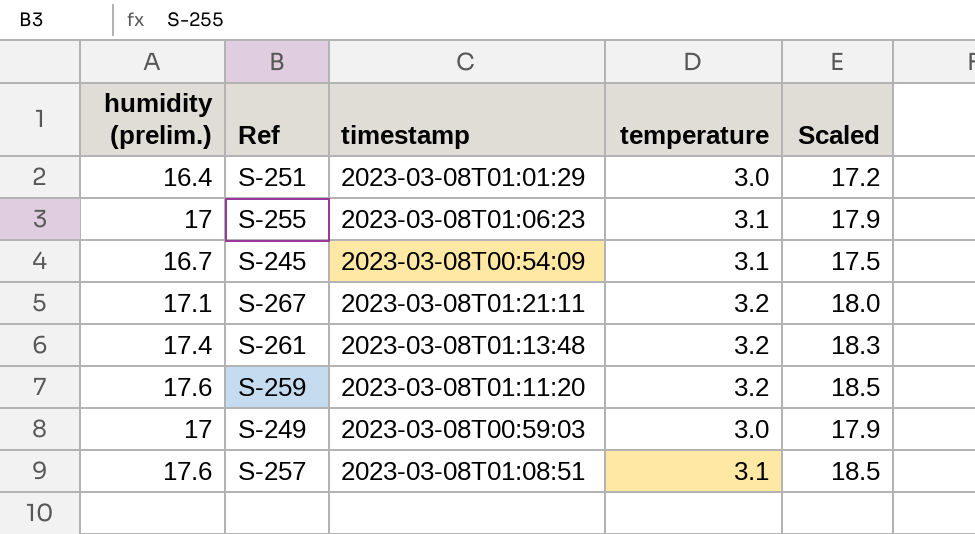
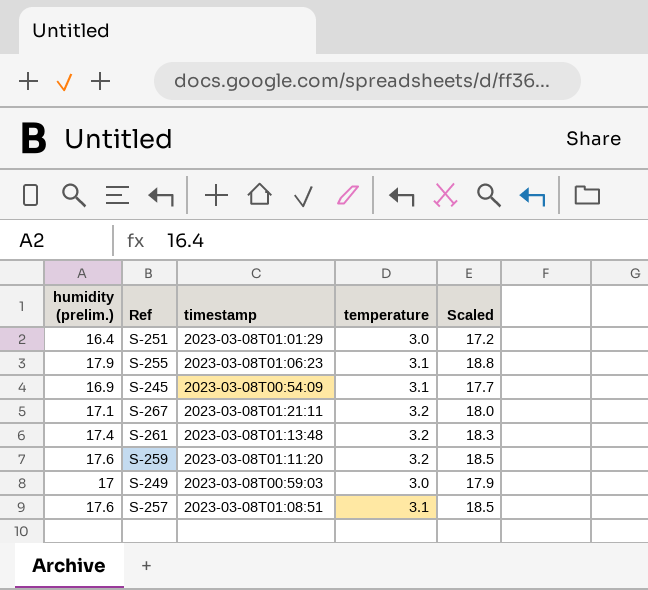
S-255 | humidity (prelim.): 17 -> 17.9
S-255 | Scaled: 17.9 -> 18.8
S-245 | humidity (prelim.): 16.7 -> 16.9
S-245 | Scaled: 17.5 -> 17.7

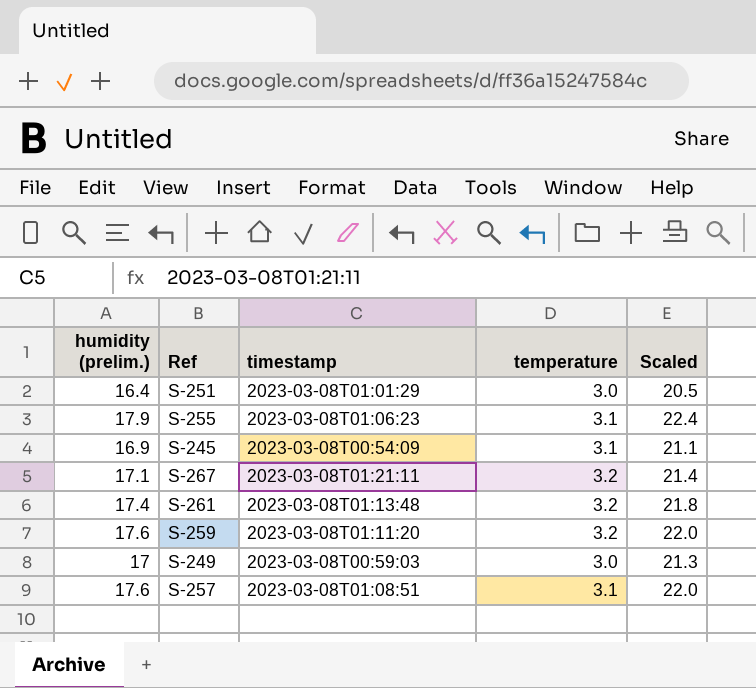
column Scaled | formula: [humidity (prelim.)] * 1.05 -> [humidity (prelim.)] * 1.25

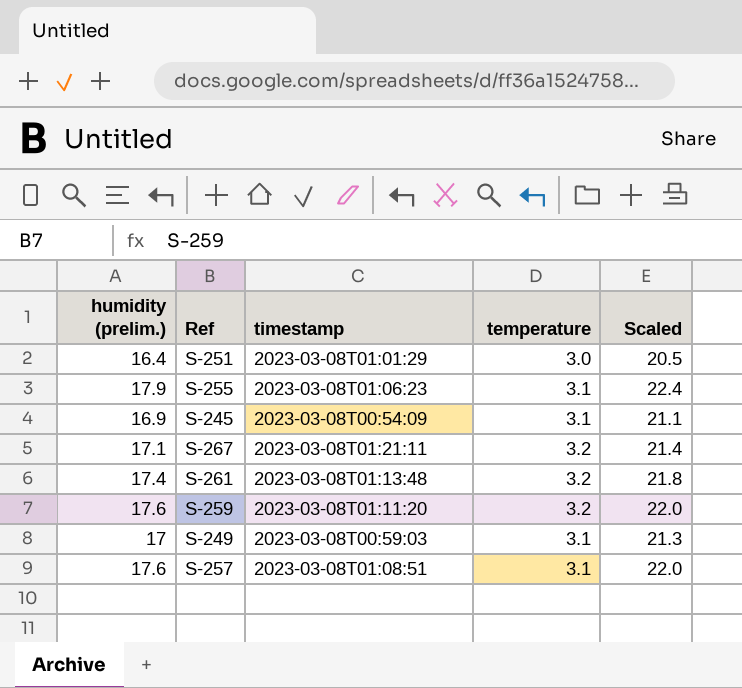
S-249 | temperature: 3.0 -> 3.1

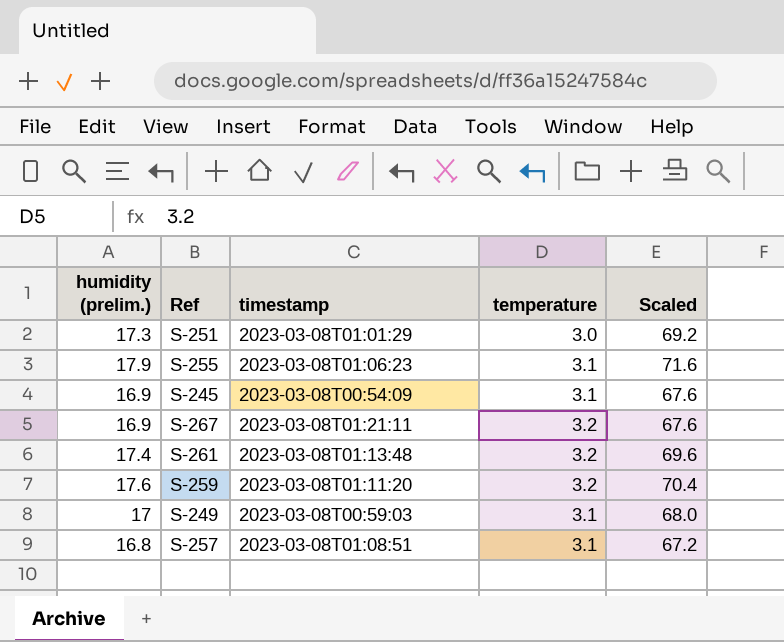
column Scaled | formula: [humidity (prelim.)] * 1.25 -> [humidity (prelim.)] * 4
S-251 | humidity (prelim.): 16.4 -> 17.3
S-267 | humidity (prelim.): 17.1 -> 16.9
S-257 | humidity (prelim.): 17.6 -> 16.8

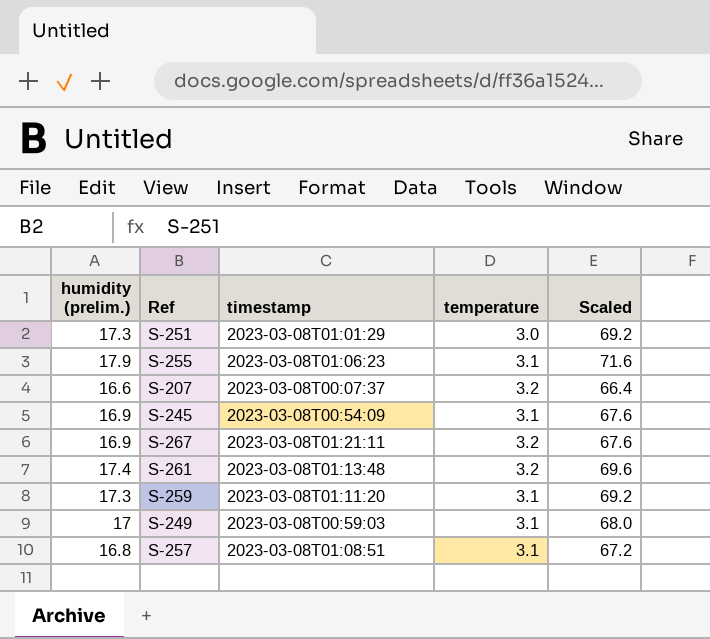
row S-207: none -> 16.6 | 2023-03-08T00:07:37 | 3.2 | 66.4
S-259 | humidity (prelim.): 17.6 -> 17.3
S-259 | temperature: 3.2 -> 3.1
S-259 | Scaled: 70.4 -> 69.2

